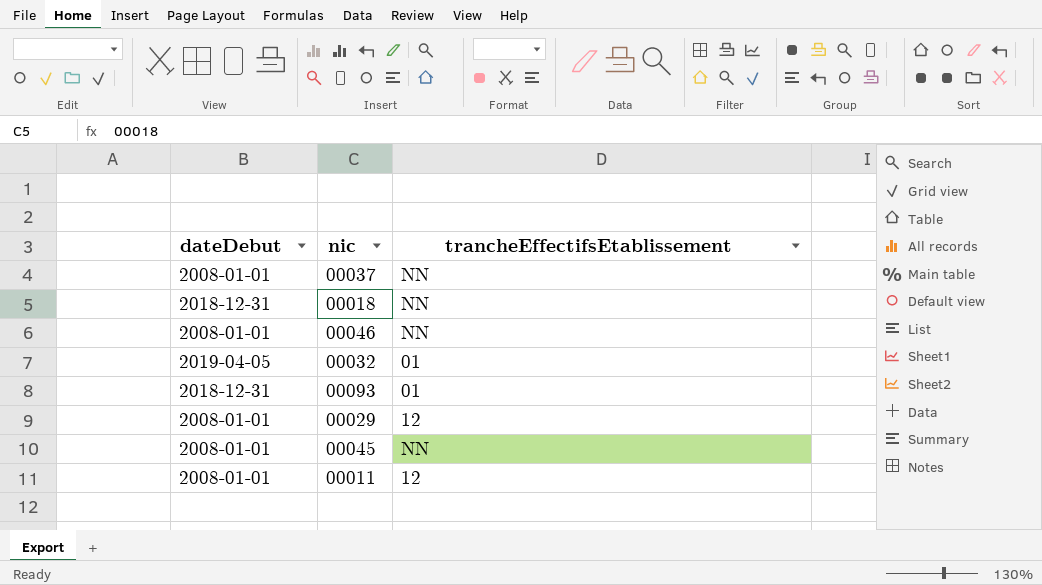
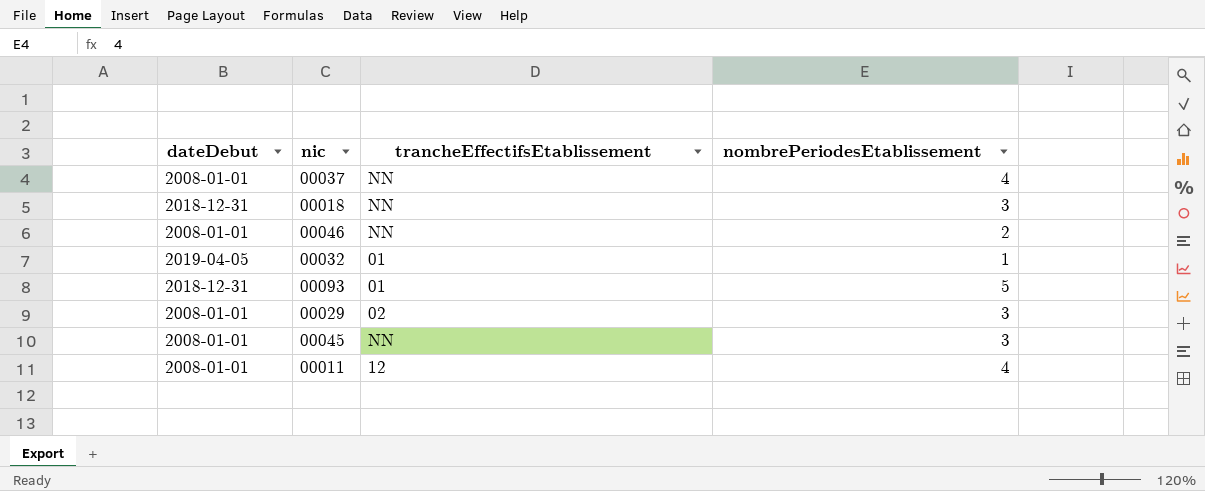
column nombrePeriodesEtablissement | position: none -> 4
00029 | trancheEffectifsEtablissement: 12 -> 02

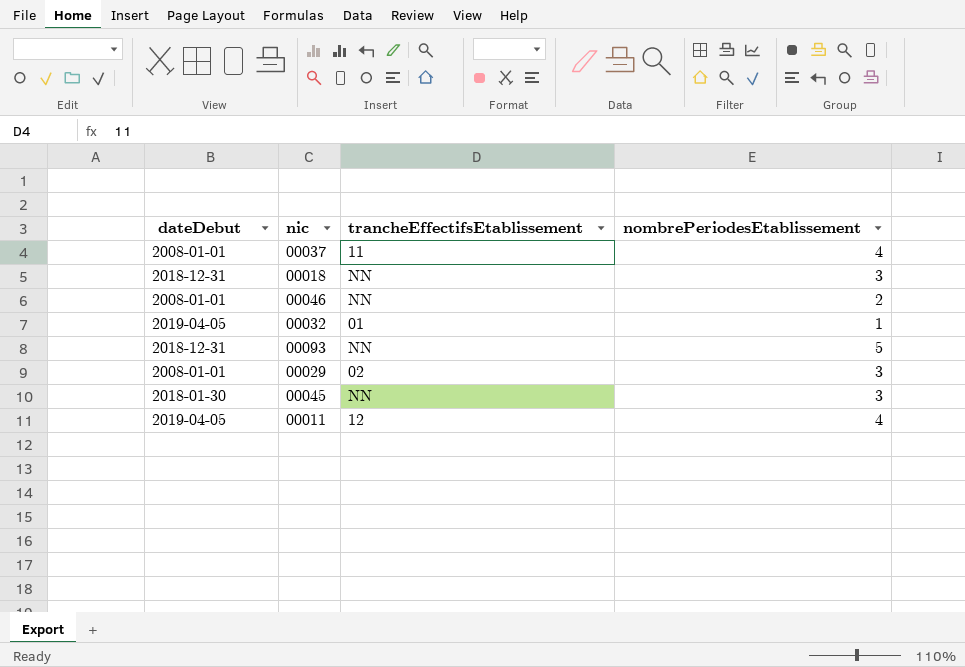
00037 | trancheEffectifsEtablissement: NN -> 11
00093 | trancheEffectifsEtablissement: 01 -> NN
00045 | dateDebut: 2008-01-01 -> 2018-01-30
00011 | dateDebut: 2008-01-01 -> 2019-04-05

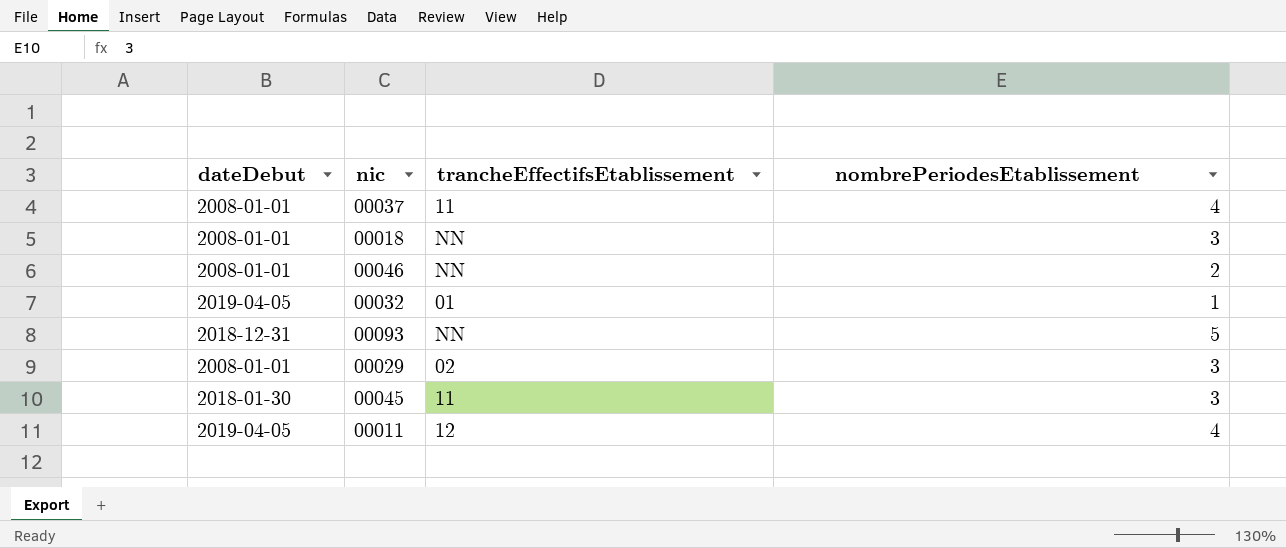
00018 | dateDebut: 2018-12-31 -> 2008-01-01
00045 | trancheEffectifsEtablissement: NN -> 11

